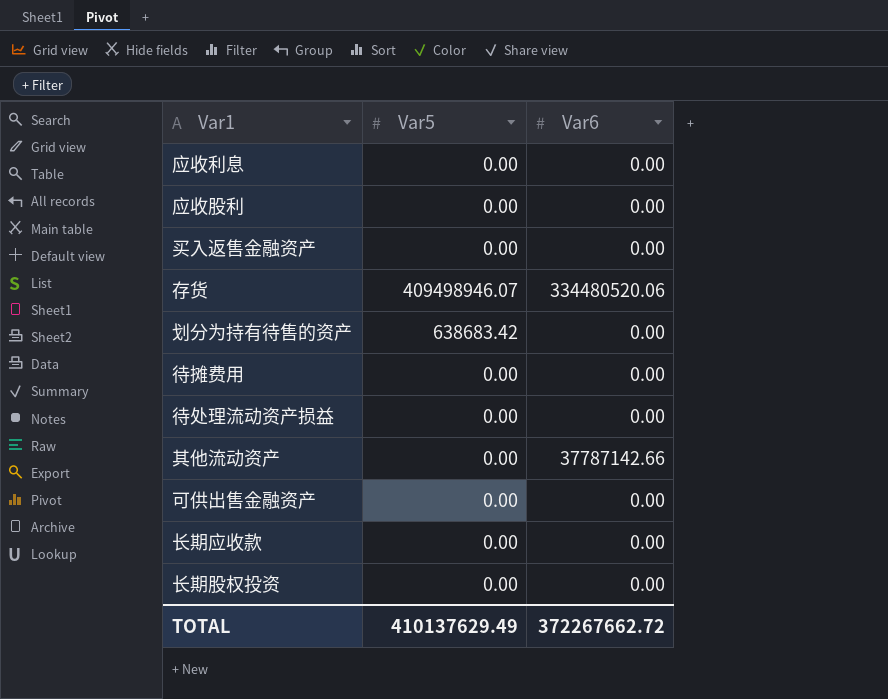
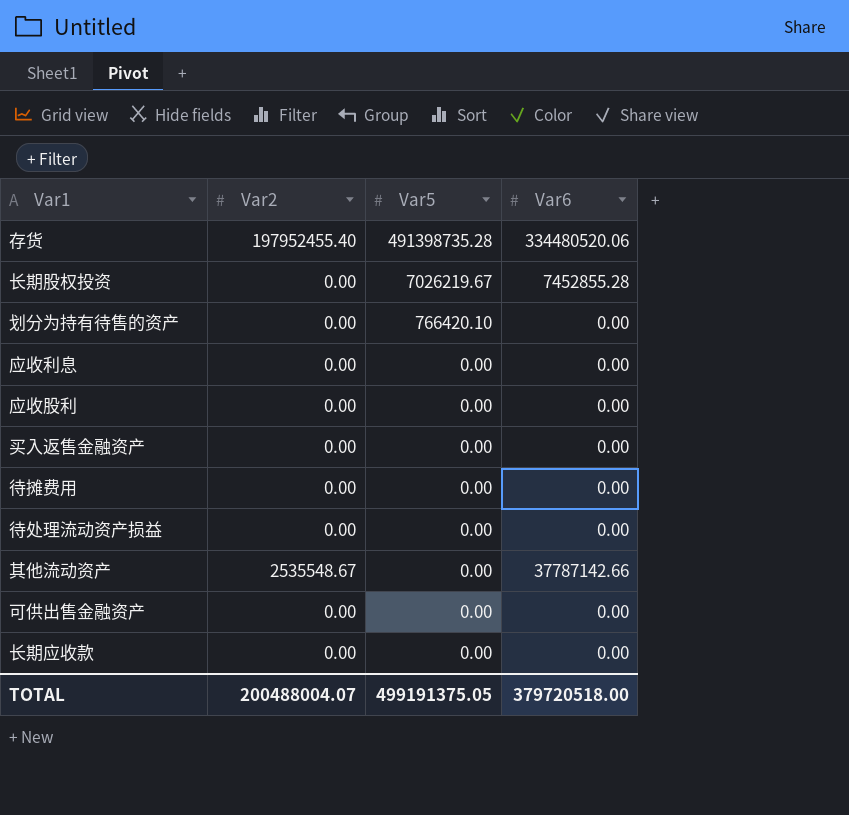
row order: none -> Var5 descending
column Var2 | position: none -> 2
存货 | Var5: 409498946.07 -> 491398735.28
长期股权投资 | Var5: 0.00 -> 7026219.67
长期股权投资 | Var6: 0.00 -> 7452855.28
划分为持有待售的资产 | Var5: 638683.42 -> 766420.10
TOTAL | Var5: 410137629.49 -> 499191375.05
TOTAL | Var6: 372267662.72 -> 379720518.00

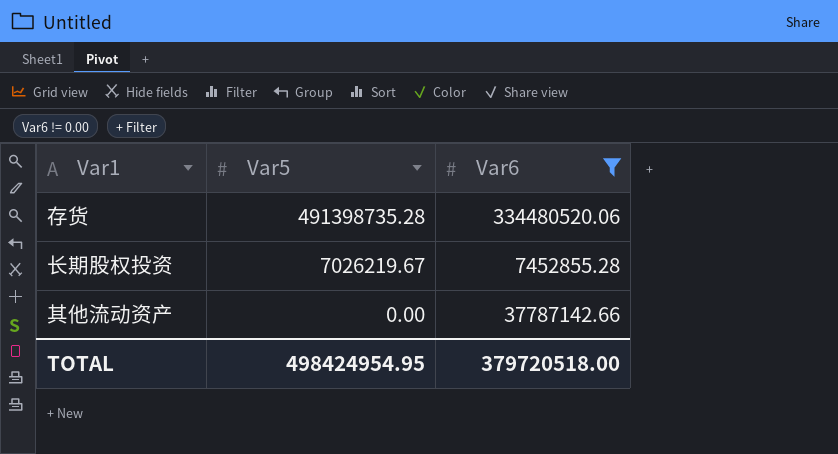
filter: none -> Var6 != 0.00
column Var2 | position: 2 -> none
TOTAL | Var5: 499191375.05 -> 498424954.95

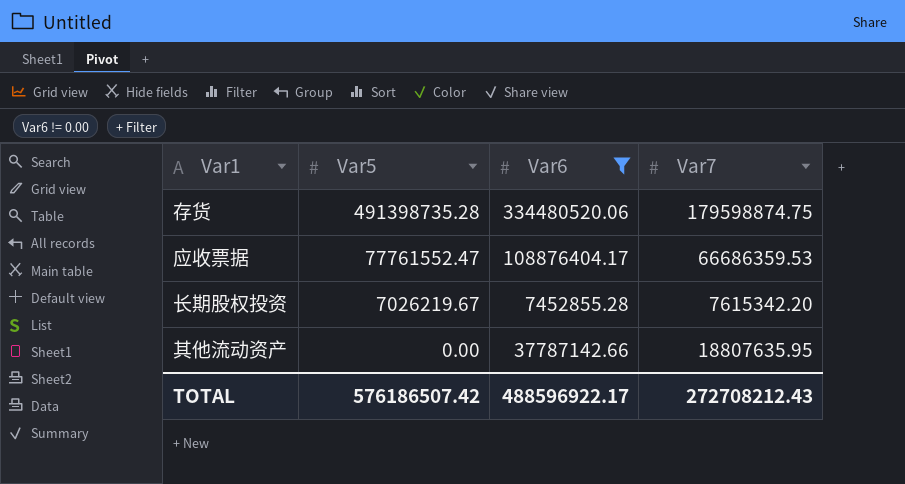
column Var7 | position: none -> 4
row 应收票据: none -> 77761552.47 | 108876404.17 | 66686359.53
TOTAL | Var5: 498424954.95 -> 576186507.42
TOTAL | Var6: 379720518.00 -> 488596922.17

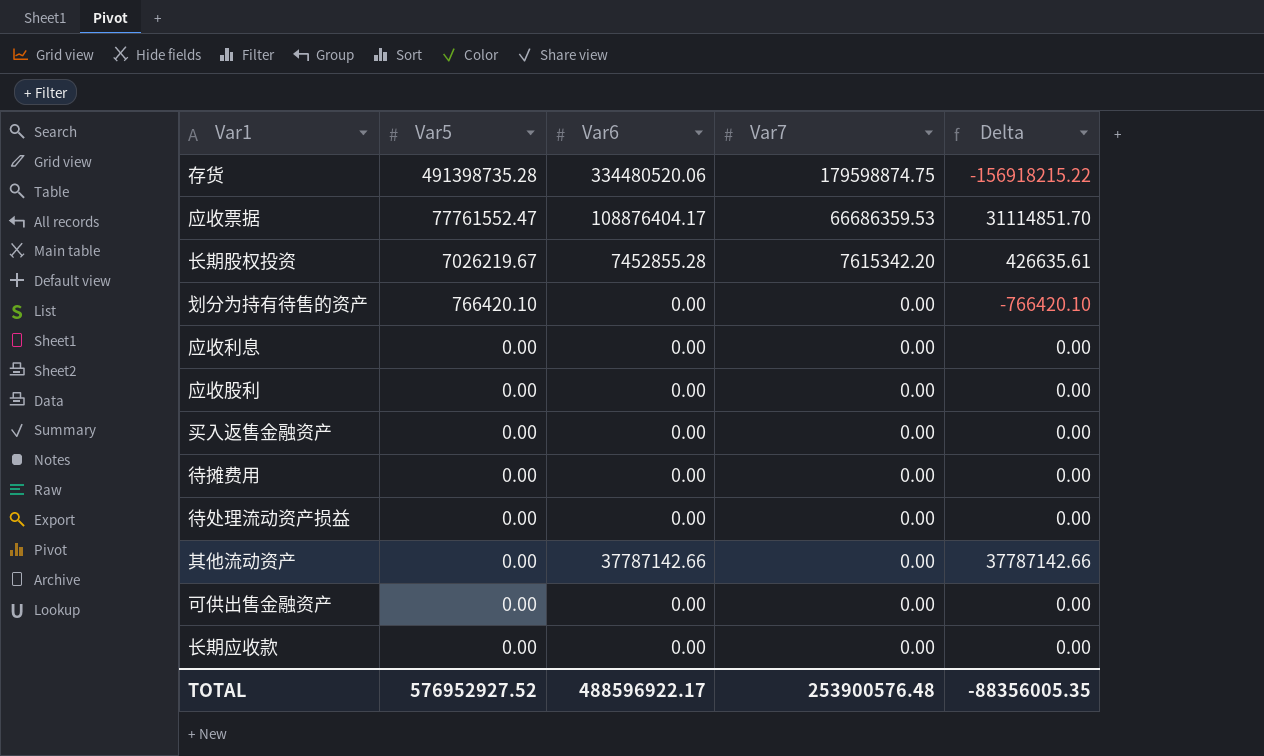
filter: Var6 != 0.00 -> none
column Delta | formula: none -> [Var6] - [Var5]
其他流动资产 | Var7: 18807635.95 -> 0.00
TOTAL | Var5: 576186507.42 -> 576952927.52
TOTAL | Var7: 272708212.43 -> 253900576.48

